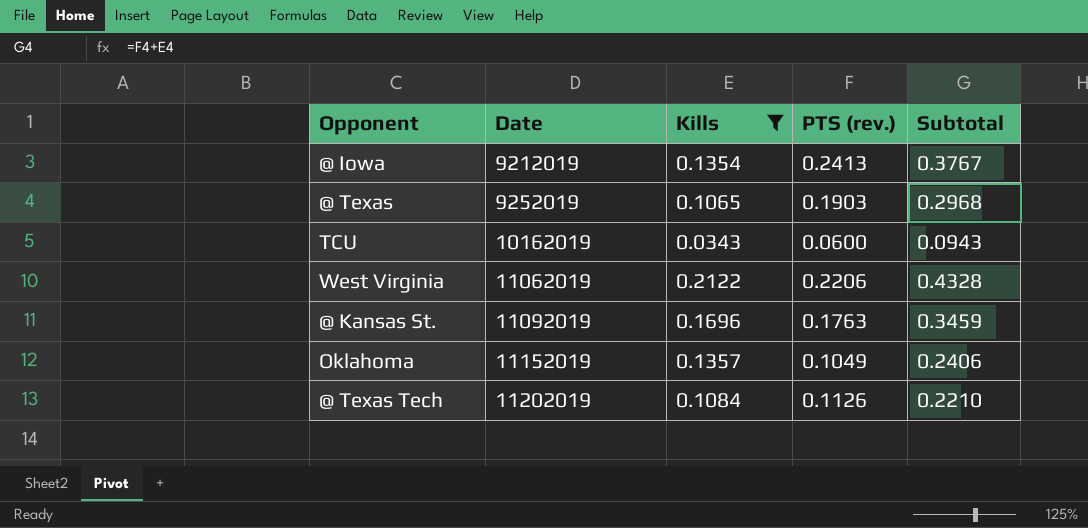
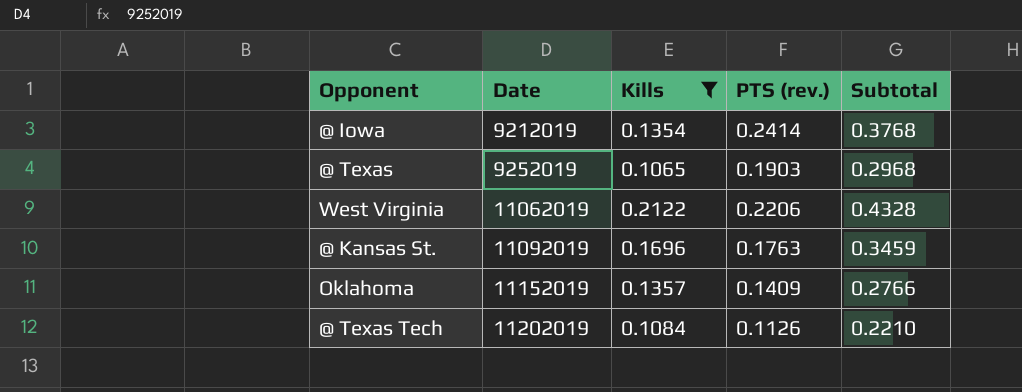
row TCU: 10162019 | 0.0343 | 0.0600 | 0.0943 -> none
@ Iowa | PTS (rev.): 0.2413 -> 0.2414
@ Iowa | Subtotal: 0.3767 -> 0.3768
Oklahoma | PTS (rev.): 0.1049 -> 0.1409
Oklahoma | Subtotal: 0.2406 -> 0.2766

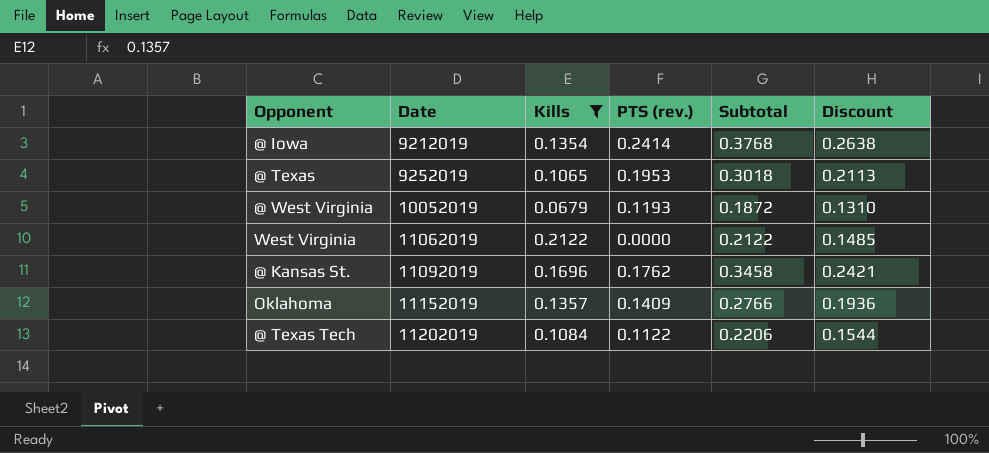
column Discount | formula: none -> [Subtotal] * 0.7
@ Texas | PTS (rev.): 0.1903 -> 0.1953
@ Texas | Subtotal: 0.2968 -> 0.3018
row @ West Virginia: none -> 10052019 | 0.0679 | 0.1193 | 0.1872 | 0.1310
West Virginia | PTS (rev.): 0.2206 -> 0.0000
West Virginia | Subtotal: 0.4328 -> 0.2122
@ Kansas St. | PTS (rev.): 0.1763 -> 0.1762
@ Kansas St. | Subtotal: 0.3459 -> 0.3458
@ Texas Tech | PTS (rev.): 0.1126 -> 0.1122
@ Texas Tech | Subtotal: 0.2210 -> 0.2206

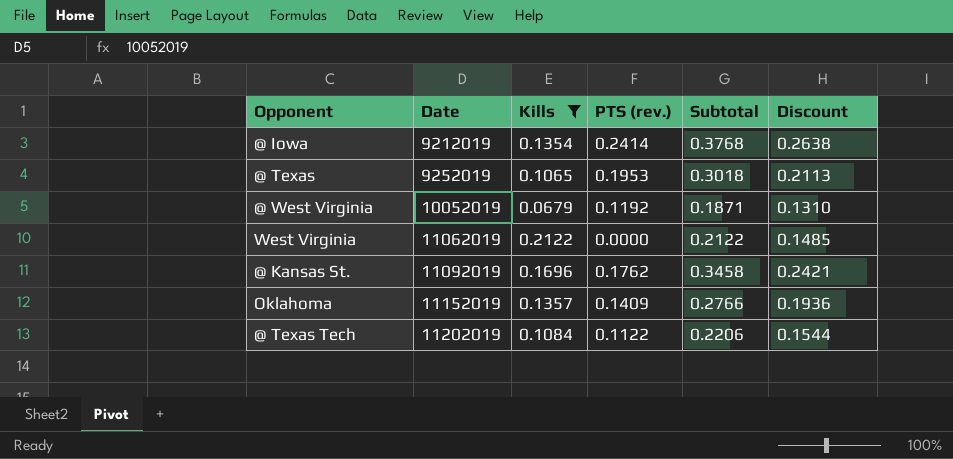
@ West Virginia | PTS (rev.): 0.1193 -> 0.1192
@ West Virginia | Subtotal: 0.1872 -> 0.1871

